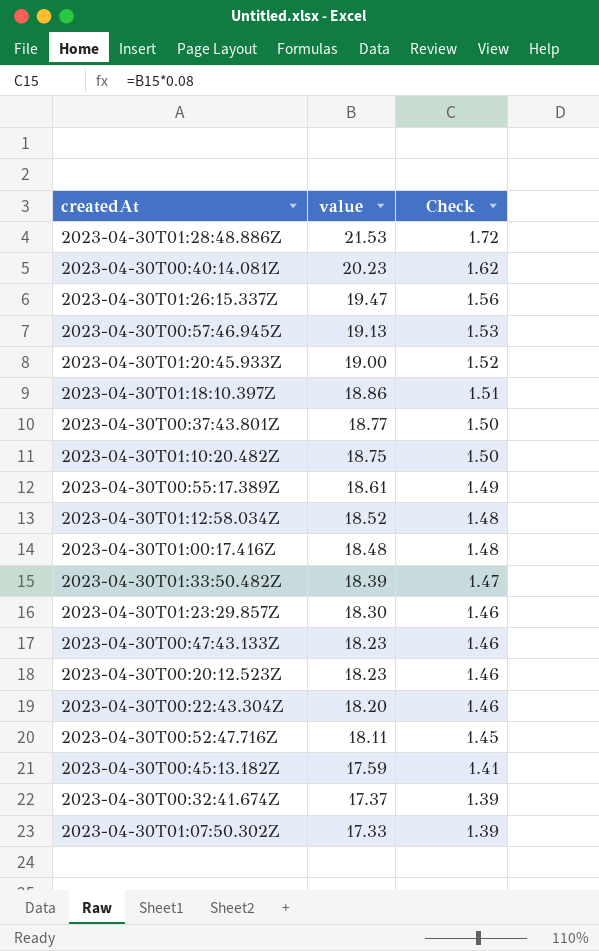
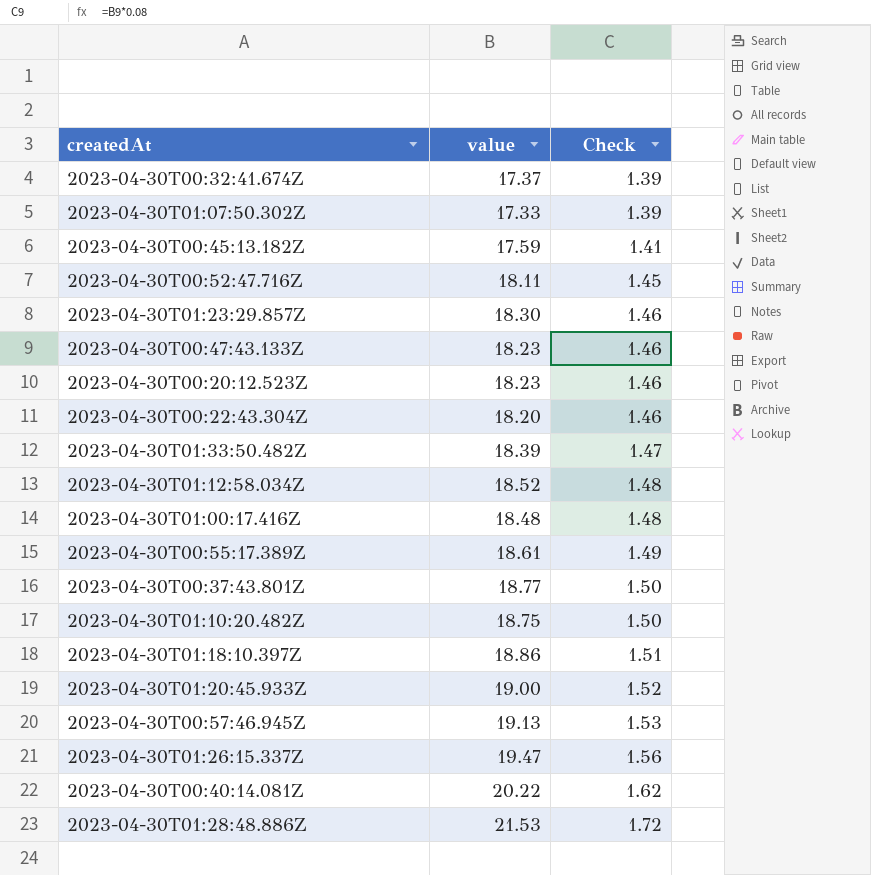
row order: value descending -> Check ascending
2023-04-30T00:40:14.081Z | value: 20.23 -> 20.22

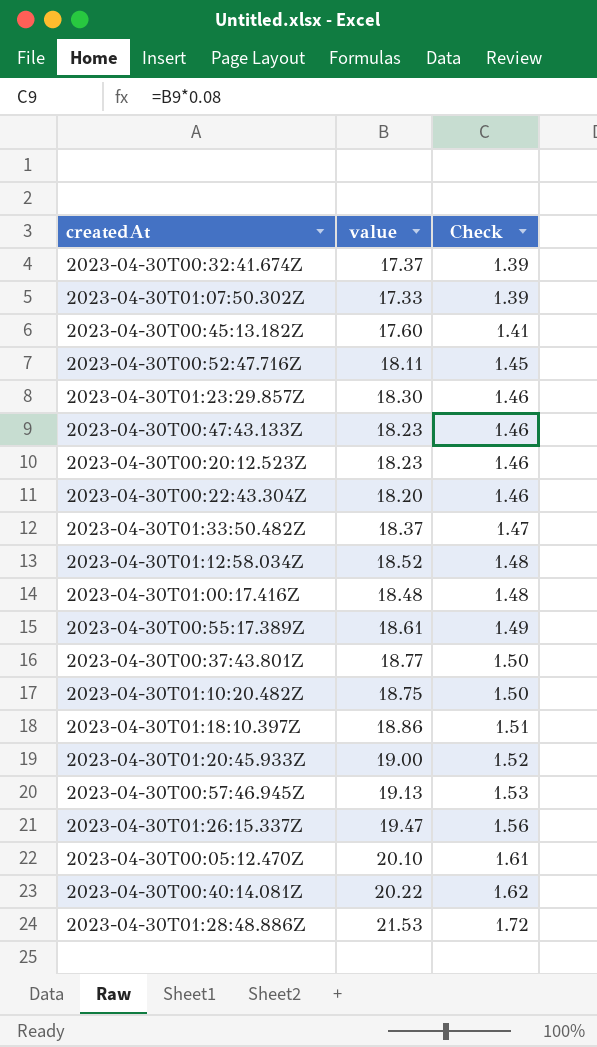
2023-04-30T00:45:13.182Z | value: 17.59 -> 17.60
2023-04-30T01:33:50.482Z | value: 18.39 -> 18.37
row 2023-04-30T00:05:12.470Z: none -> 20.10 | 1.61

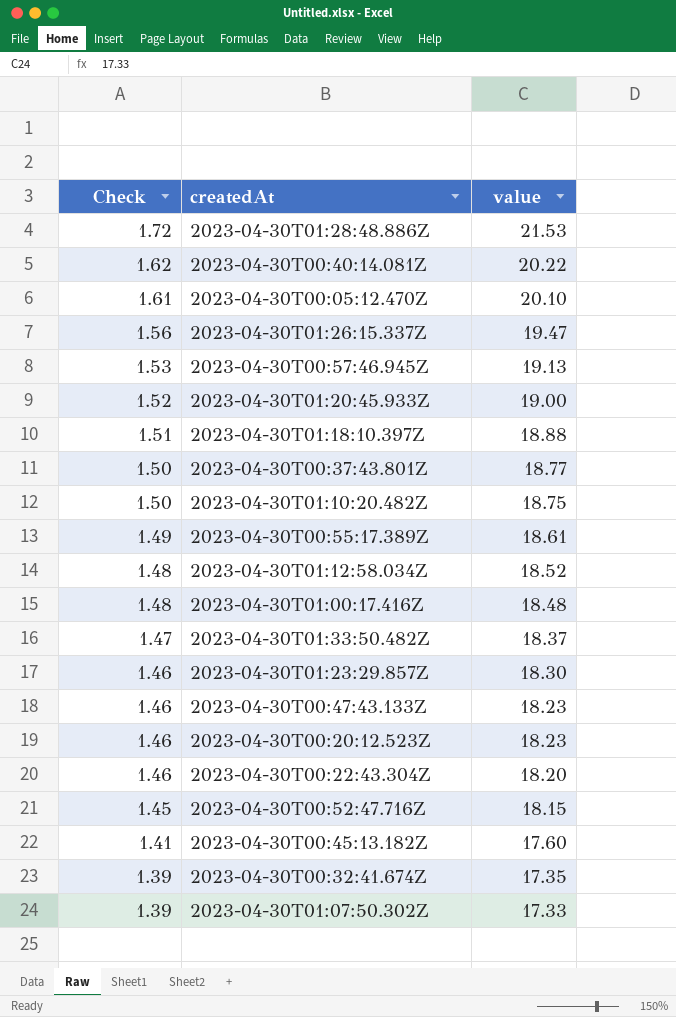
row order: Check ascending -> Check descending
column Check | position: 3 -> 1
2023-04-30T01:18:10.397Z | value: 18.86 -> 18.88
2023-04-30T00:52:47.716Z | value: 18.11 -> 18.15
2023-04-30T00:32:41.674Z | value: 17.37 -> 17.35

